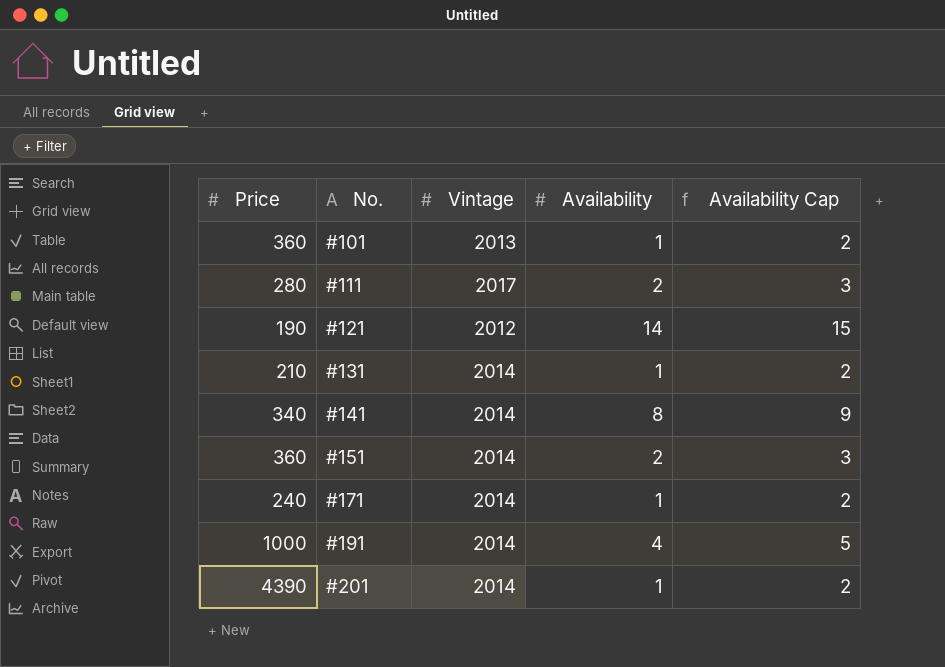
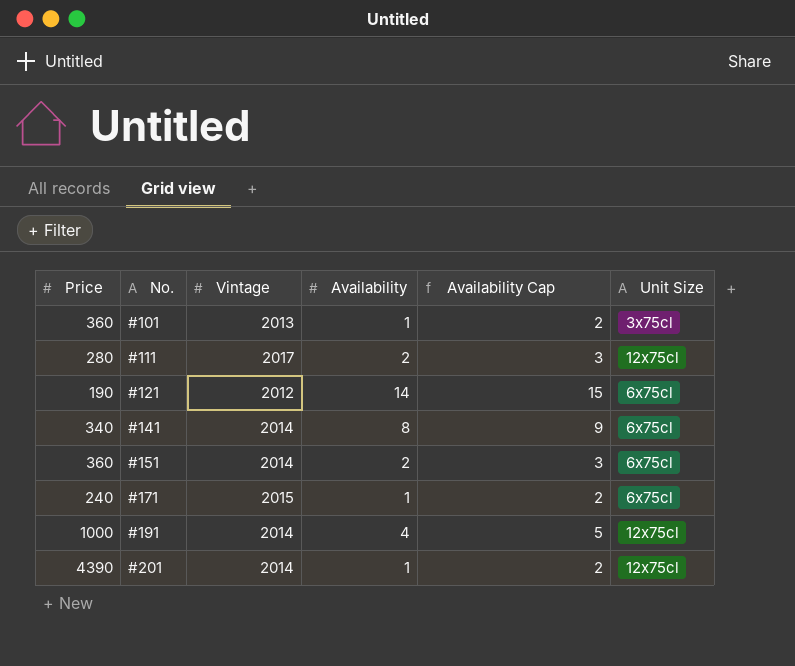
column Unit Size | position: none -> 6
row #131: 210 | 2014 | 1 | 2 -> none
#171 | Vintage: 2014 -> 2015

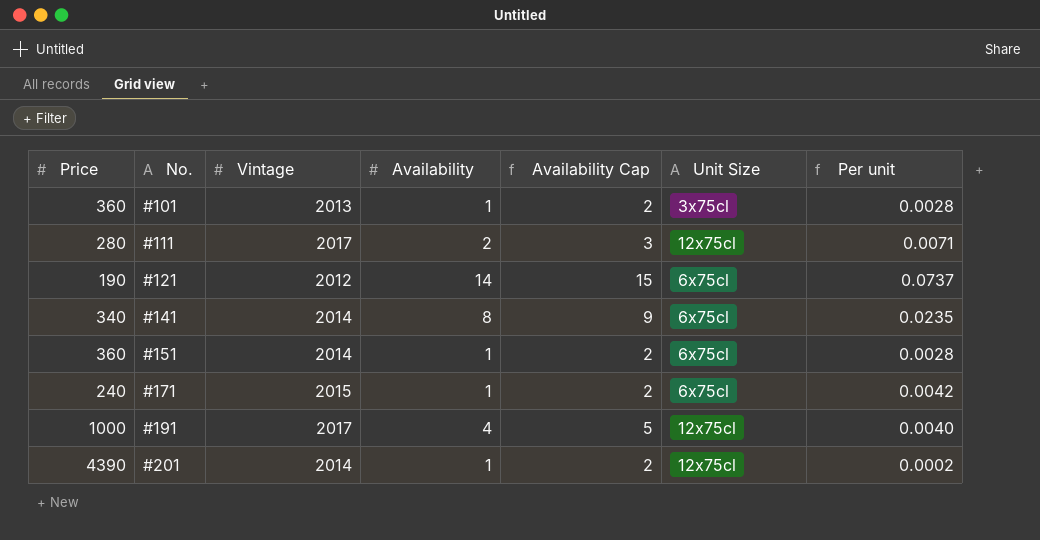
column Per unit | formula: none -> [Availability] / [Price]
#151 | Availability: 2 -> 1
#151 | Availability Cap: 3 -> 2
#191 | Vintage: 2014 -> 2017

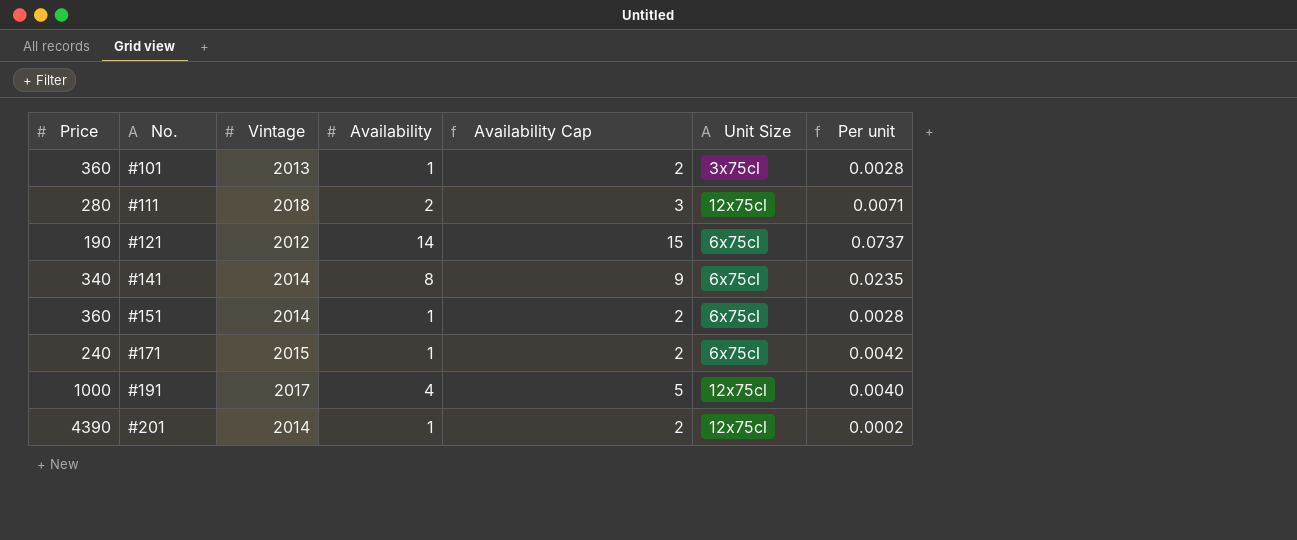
#111 | Vintage: 2017 -> 2018

